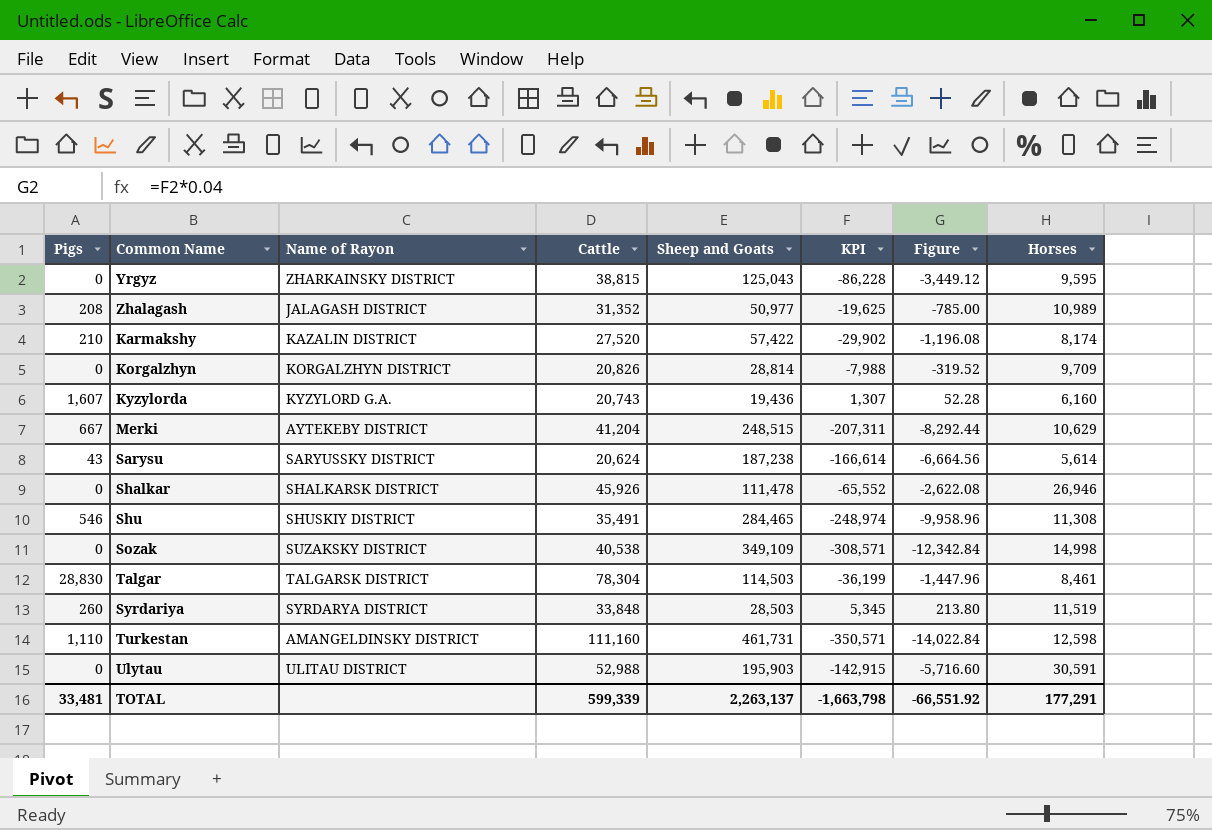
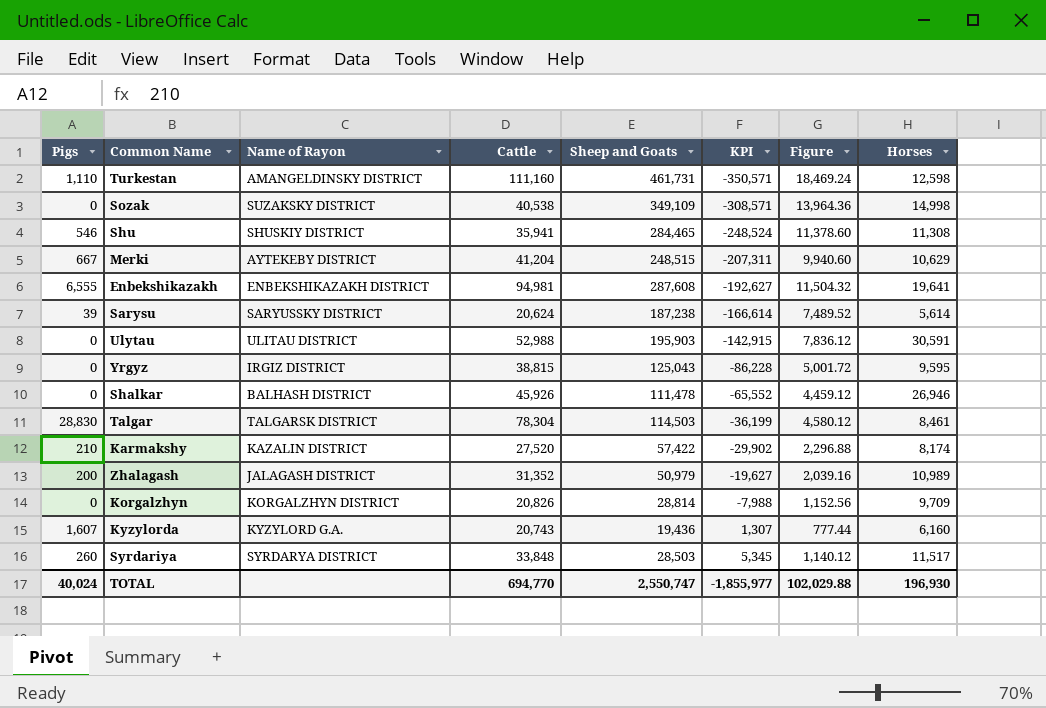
row order: none -> KPI ascending
column Figure | formula: [KPI] * 0.04 -> [Sheep and Goats] * 0.04
Shu | Cattle: 35,491 -> 35,941
Shu | KPI: -248,974 -> -248,524
row Enbekshikazakh: none -> 6,555 | ENBEKSHIKAZAKH DISTRICT | 94,981 | 287,608 | -192,627 | 11,504.32 | 19,641
Sarysu | Pigs: 43 -> 39
Yrgyz | Name of Rayon: ZHARKAINSKY DISTRICT -> IRGIZ DISTRICT
Shalkar | Name of Rayon: SHALKARSK DISTRICT -> BALHASH DISTRICT
Zhalagash | Pigs: 208 -> 200
Zhalagash | Sheep and Goats: 50,977 -> 50,979
Zhalagash | KPI: -19,625 -> -19,627
Syrdariya | Horses: 11,519 -> 11,517
TOTAL | Pigs: 33,481 -> 40,024
TOTAL | Cattle: 599,339 -> 694,770
TOTAL | Sheep and Goats: 2,263,137 -> 2,550,747
TOTAL | KPI: -1,663,798 -> -1,855,977
TOTAL | Figure: -66,551.92 -> 102,029.88
TOTAL | Horses: 177,291 -> 196,930

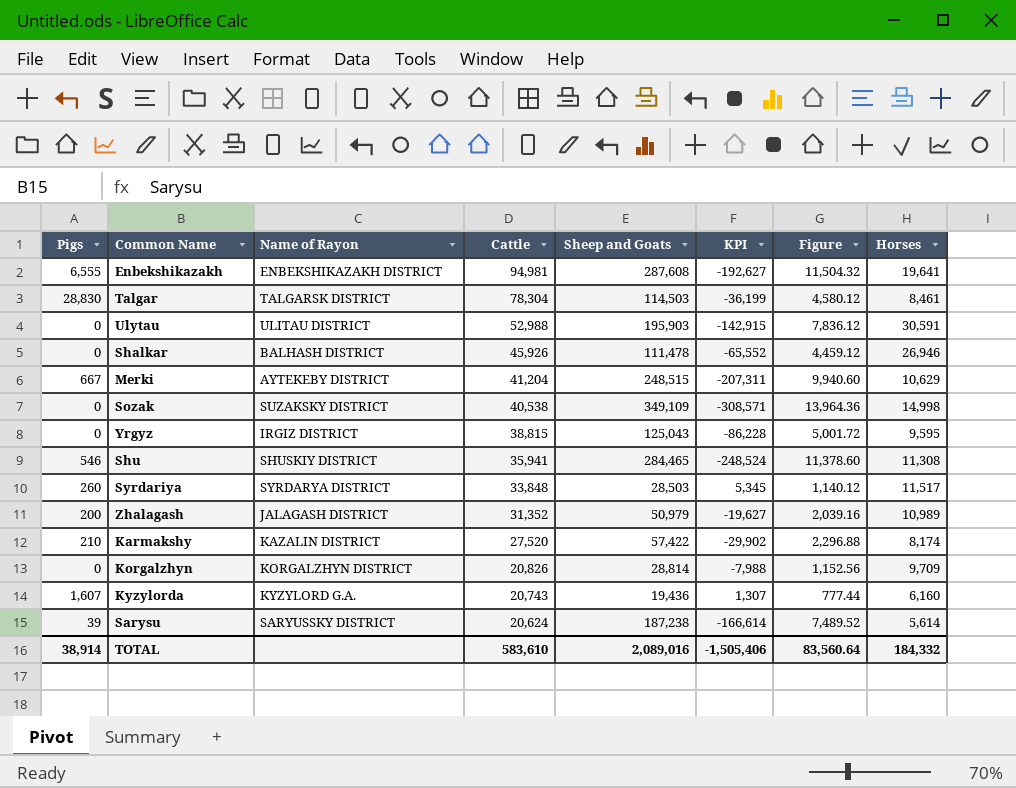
row order: KPI ascending -> Cattle descending
row Turkestan: 1,110 | AMANGELDINSKY DISTRICT | 111,160 | 461,731 | -350,571 | 18,469.24 | 12,598 -> none
TOTAL | Pigs: 40,024 -> 38,914
TOTAL | Cattle: 694,770 -> 583,610
TOTAL | Sheep and Goats: 2,550,747 -> 2,089,016
TOTAL | KPI: -1,855,977 -> -1,505,406
TOTAL | Figure: 102,029.88 -> 83,560.64
TOTAL | Horses: 196,930 -> 184,332

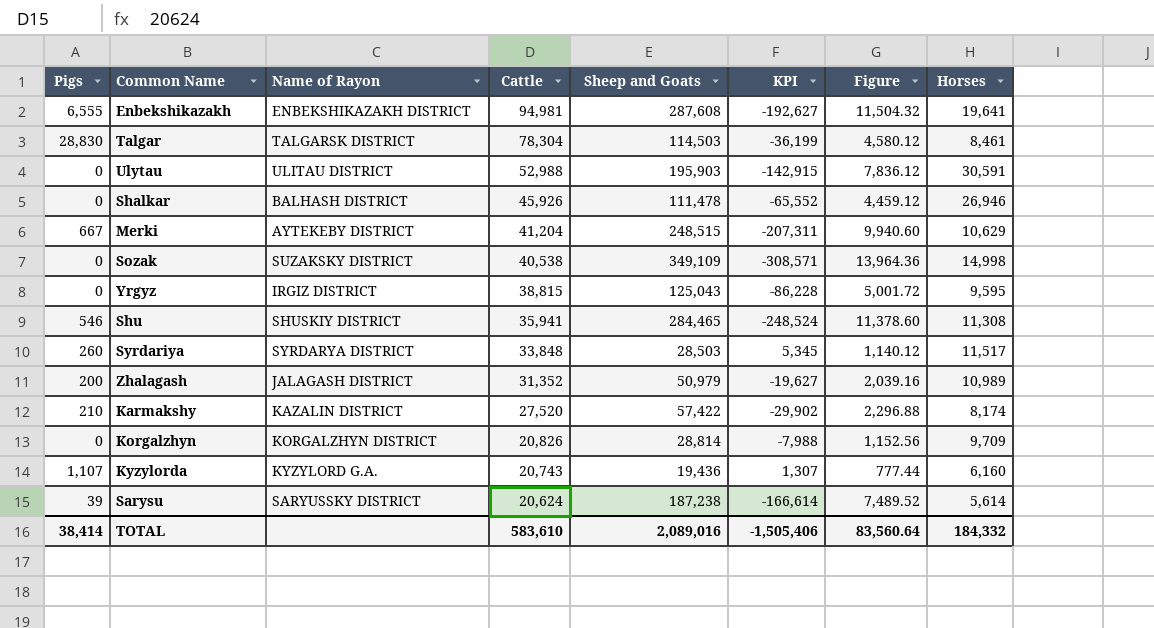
Kyzylorda | Pigs: 1,607 -> 1,107
TOTAL | Pigs: 38,914 -> 38,414

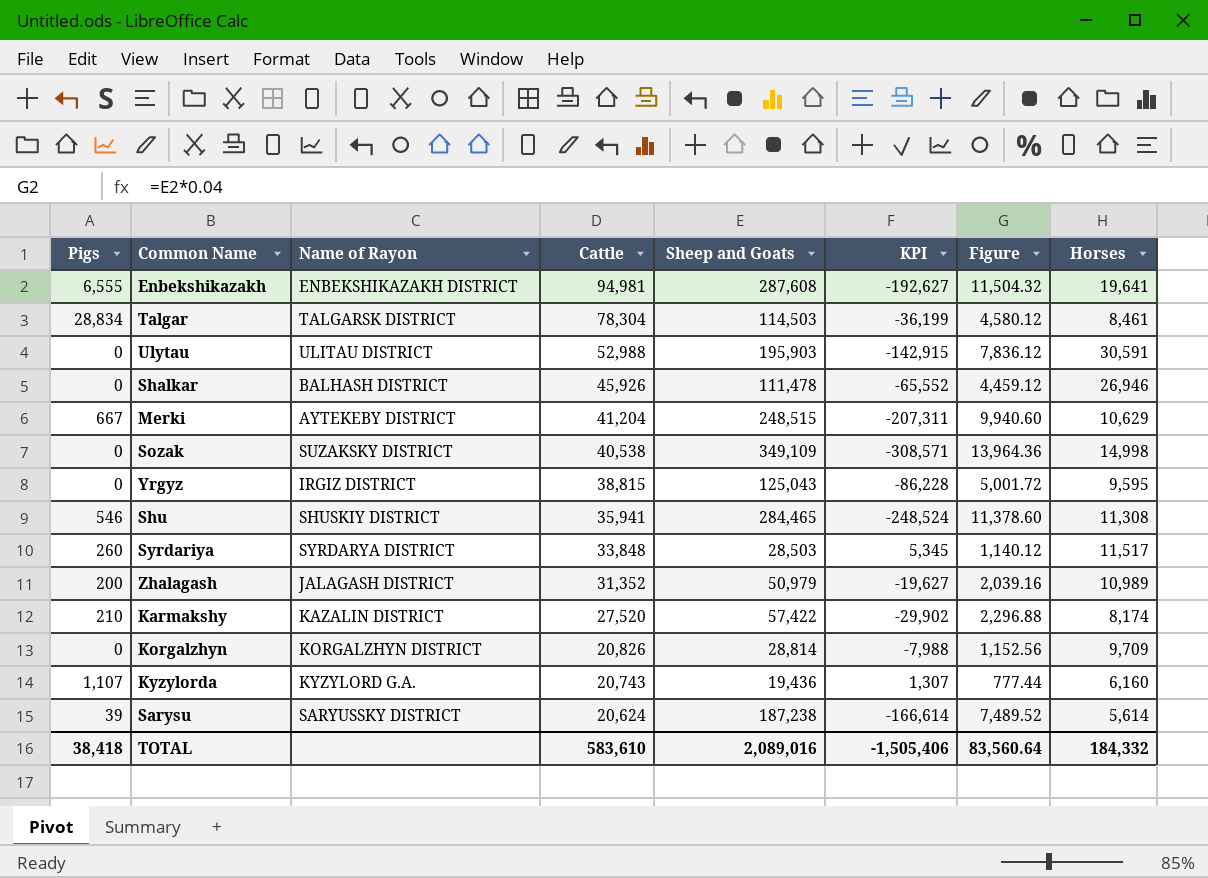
Talgar | Pigs: 28,830 -> 28,834
TOTAL | Pigs: 38,414 -> 38,418

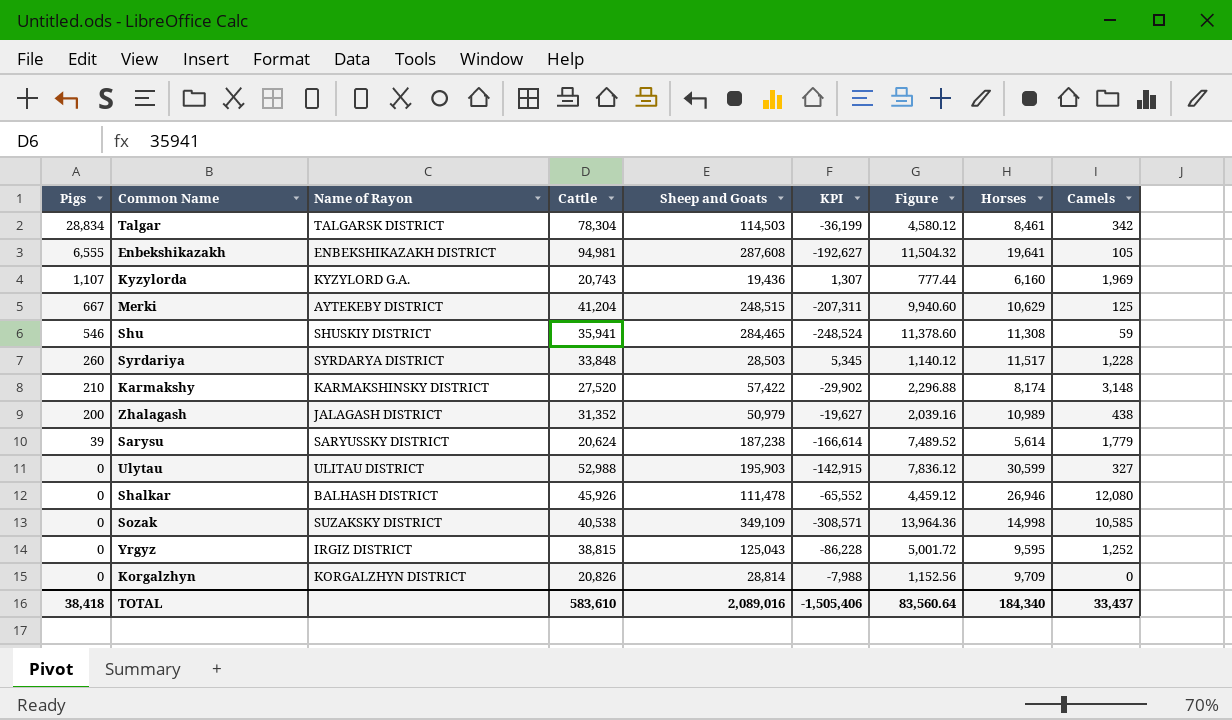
row order: Cattle descending -> Pigs descending
column Camels | position: none -> 9
Karmakshy | Name of Rayon: KAZALIN DISTRICT -> KARMAKSHINSKY DISTRICT
Ulytau | Horses: 30,591 -> 30,599
TOTAL | Horses: 184,332 -> 184,340

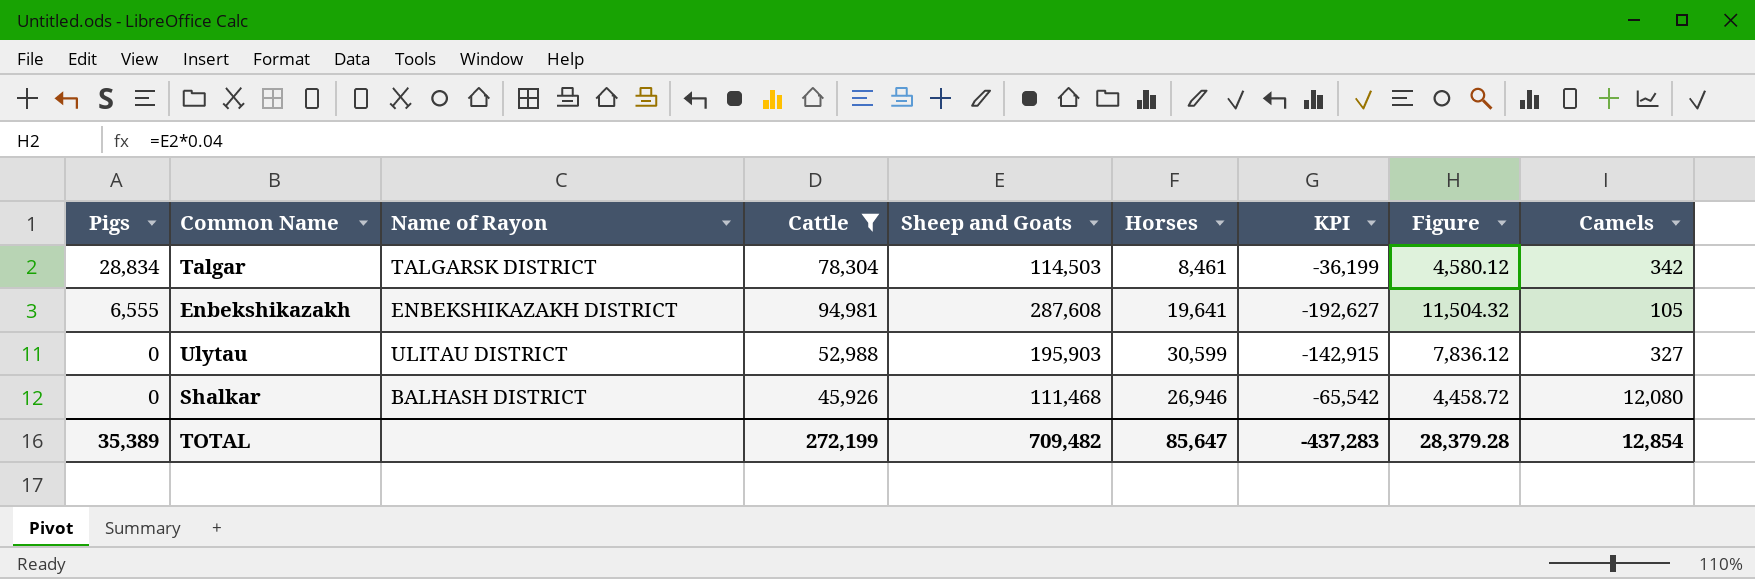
filter: none -> Cattle >= 45,926
column Horses | position: 8 -> 6
Shalkar | Sheep and Goats: 111,478 -> 111,468
Shalkar | KPI: -65,552 -> -65,542
Shalkar | Figure: 4,459.12 -> 4,458.72
TOTAL | Pigs: 38,418 -> 35,389
TOTAL | Cattle: 583,610 -> 272,199
TOTAL | Sheep and Goats: 2,089,016 -> 709,482
TOTAL | Horses: 184,340 -> 85,647
TOTAL | KPI: -1,505,406 -> -437,283
TOTAL | Figure: 83,560.64 -> 28,379.28
TOTAL | Camels: 33,437 -> 12,854

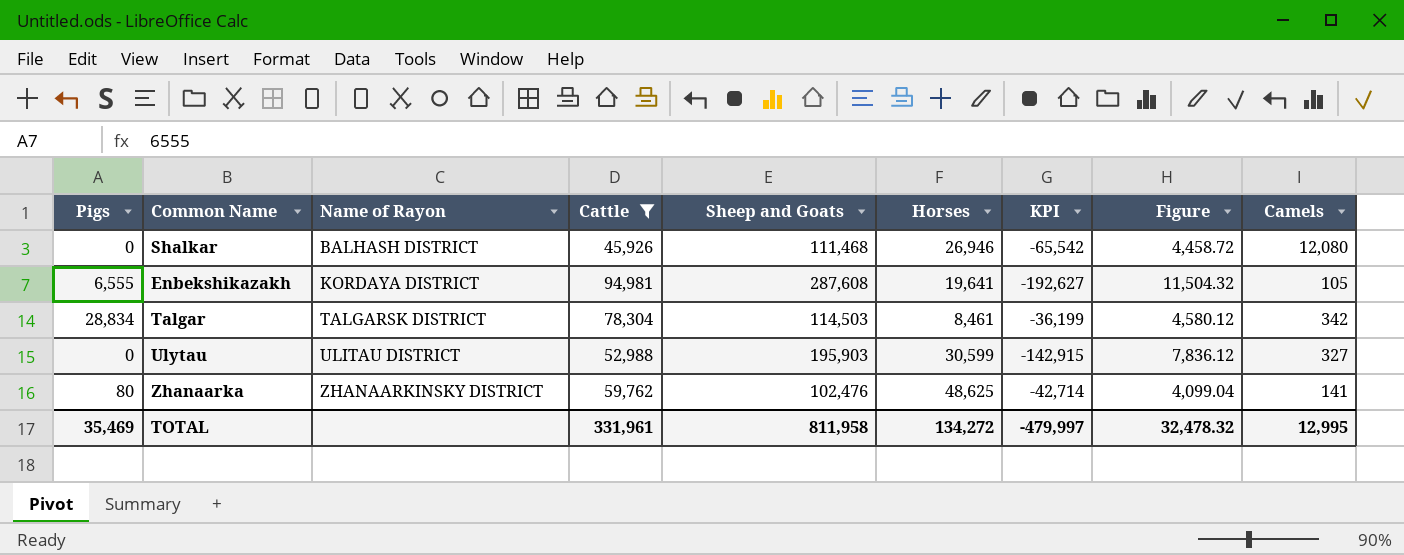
row order: Pigs descending -> Name of Rayon ascending
Enbekshikazakh | Name of Rayon: ENBEKSHIKAZAKH DISTRICT -> KORDAYA DISTRICT
row Zhanaarka: none -> 80 | ZHANAARKINSKY DISTRICT | 59,762 | 102,476 | 48,625 | -42,714 | 4,099.04 | 141
TOTAL | Pigs: 35,389 -> 35,469
TOTAL | Cattle: 272,199 -> 331,961
TOTAL | Sheep and Goats: 709,482 -> 811,958
TOTAL | Horses: 85,647 -> 134,272
TOTAL | KPI: -437,283 -> -479,997
TOTAL | Figure: 28,379.28 -> 32,478.32
TOTAL | Camels: 12,854 -> 12,995

